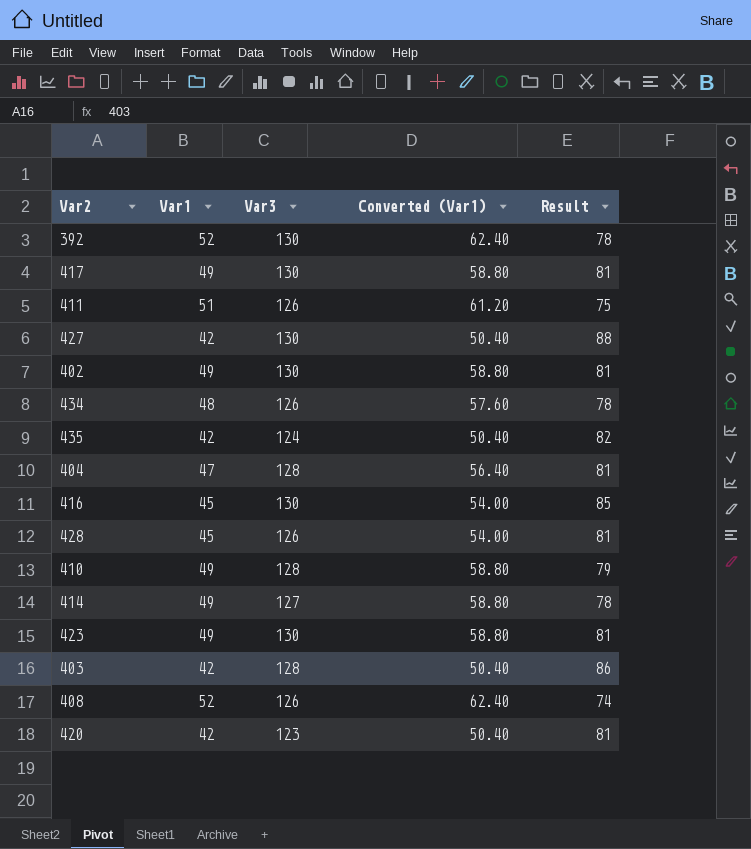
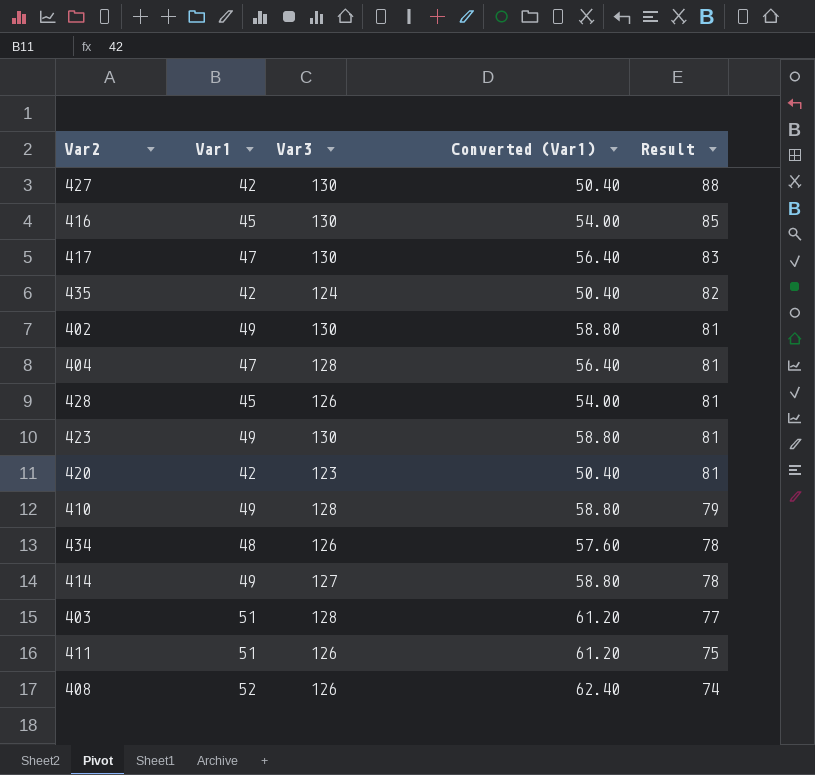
row order: none -> Result descending
row 392: 52 | 130 | 62.40 | 78 -> none
417 | Var1: 49 -> 47
417 | Converted (Var1): 58.80 -> 56.40
417 | Result: 81 -> 83
403 | Var1: 42 -> 51
403 | Converted (Var1): 50.40 -> 61.20
403 | Result: 86 -> 77

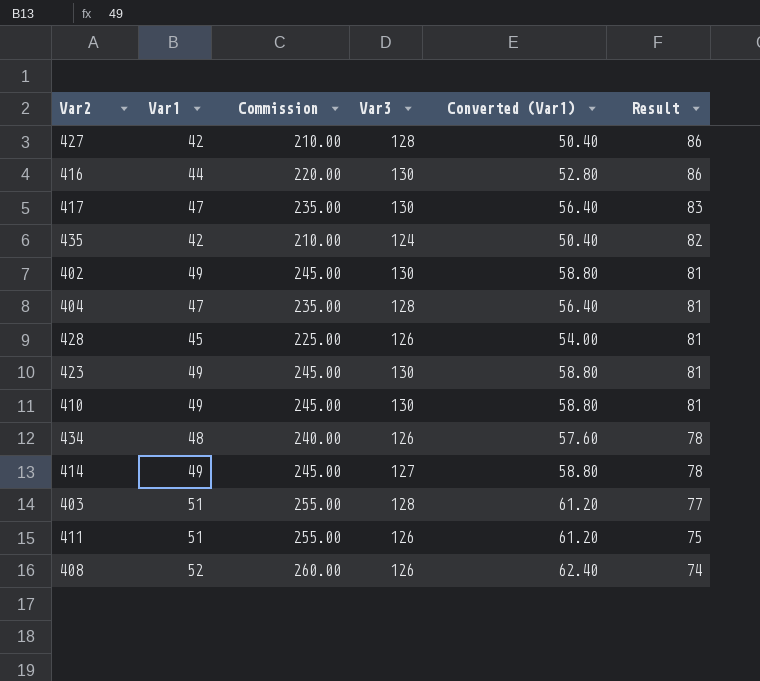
column Commission | formula: none -> [Var1] * 5
row 420: 42 | 123 | 50.40 | 81 -> none
427 | Var3: 130 -> 128
427 | Result: 88 -> 86
416 | Var1: 45 -> 44
416 | Converted (Var1): 54.00 -> 52.80
416 | Result: 85 -> 86
410 | Var3: 128 -> 130
410 | Result: 79 -> 81

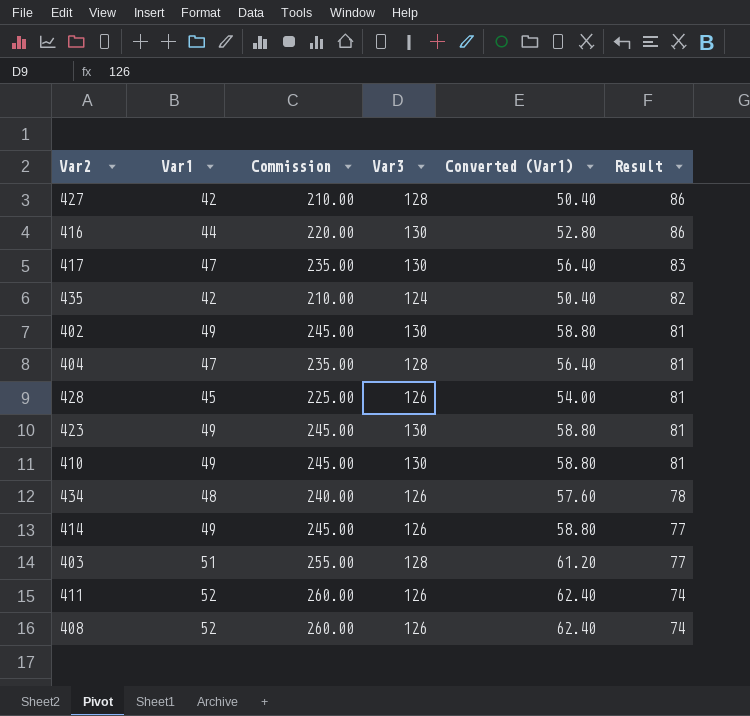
414 | Var3: 127 -> 126
414 | Result: 78 -> 77
411 | Var1: 51 -> 52
411 | Commission: 255.00 -> 260.00
411 | Converted (Var1): 61.20 -> 62.40
411 | Result: 75 -> 74

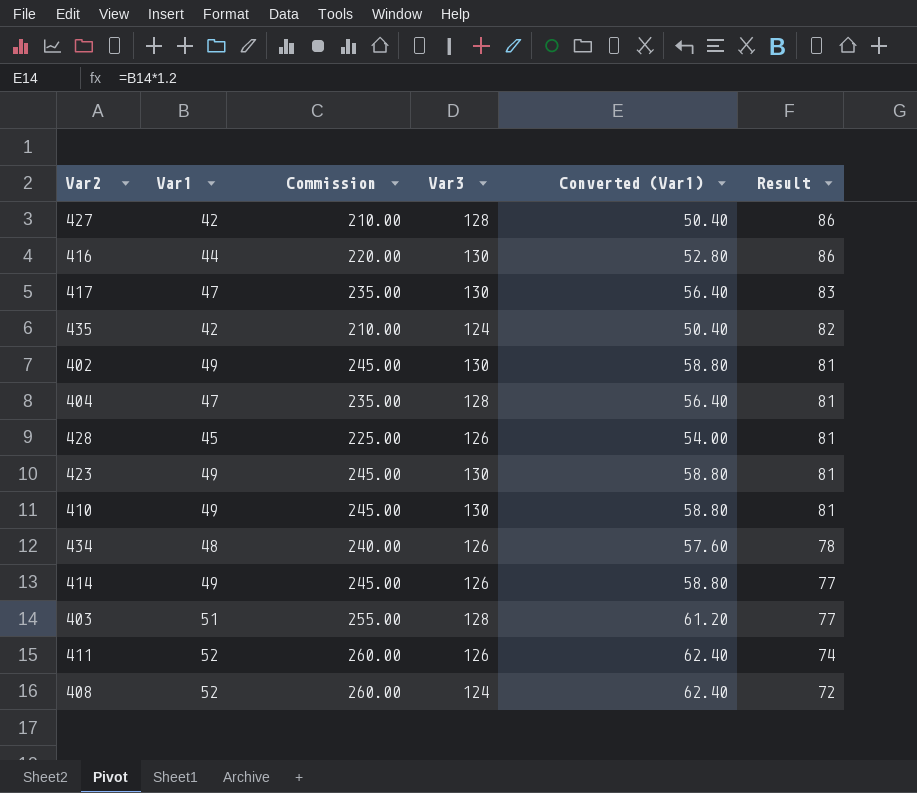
408 | Var3: 126 -> 124
408 | Result: 74 -> 72

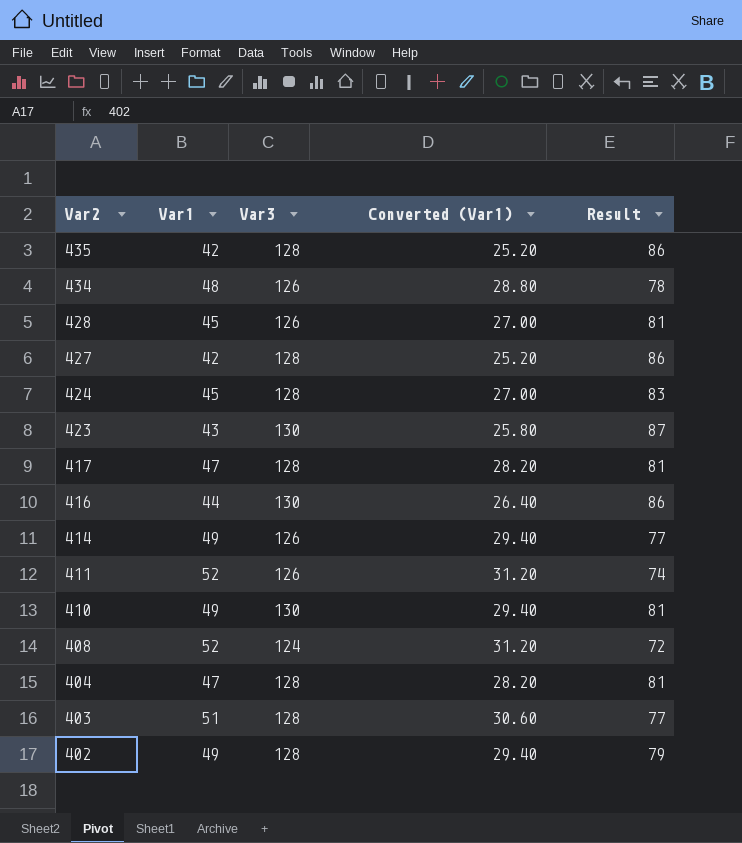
row order: Result descending -> Var2 descending
column Commission | formula: [Var1] * 5 -> none
column Converted (Var1) | formula: [Var1] * 1.2 -> [Var1] * 0.6
435 | Var3: 124 -> 128
435 | Result: 82 -> 86
row 424: none -> 45 | 128 | 27.00 | 83
423 | Var1: 49 -> 43
423 | Result: 81 -> 87
417 | Var3: 130 -> 128
417 | Result: 83 -> 81
402 | Var3: 130 -> 128
402 | Result: 81 -> 79

